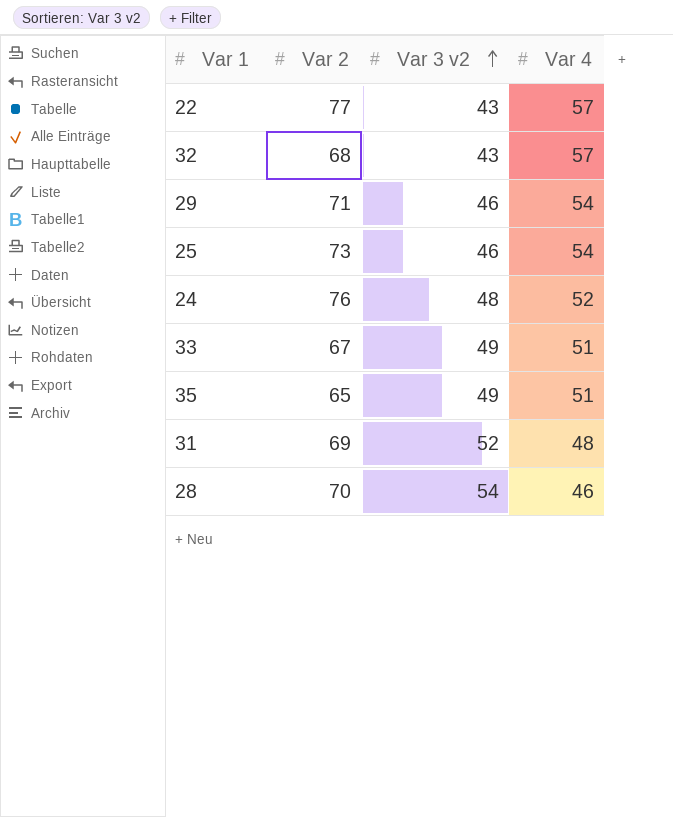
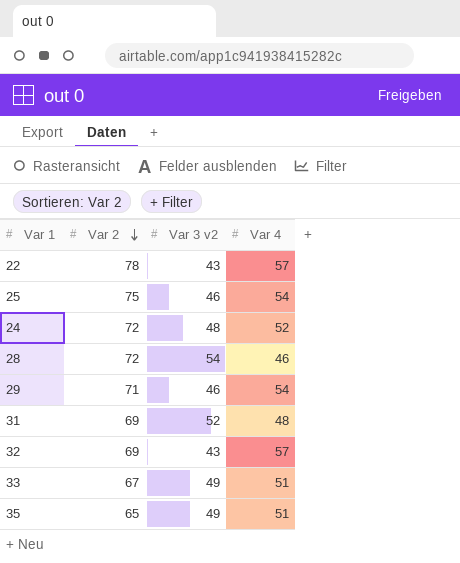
row order: Var 3 v2 ascending -> Var 2 descending
22 | Var 2: 77 -> 78
25 | Var 2: 73 -> 75
24 | Var 2: 76 -> 72
28 | Var 2: 70 -> 72
32 | Var 2: 68 -> 69

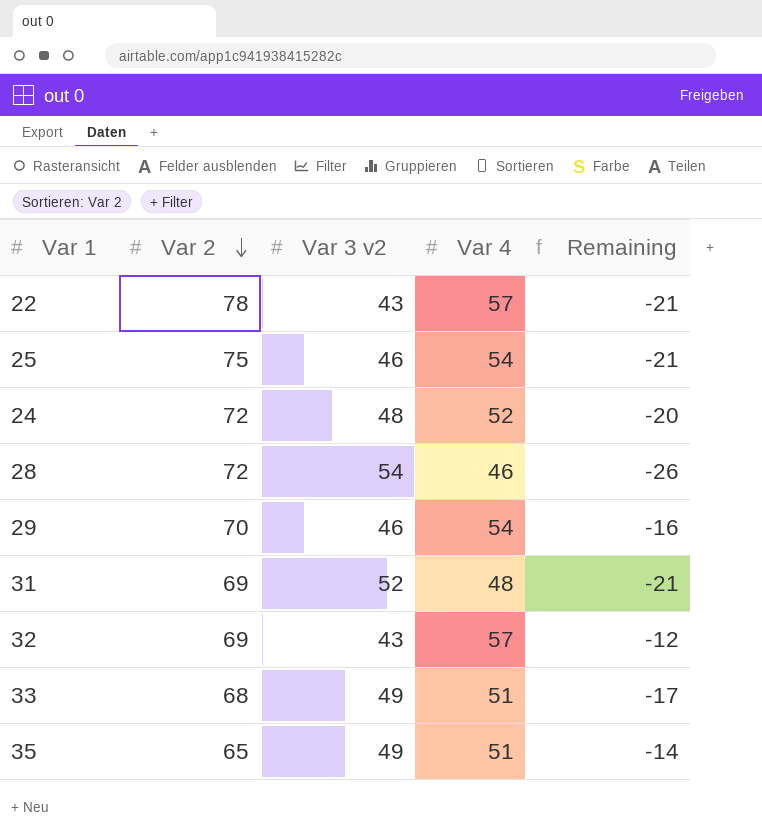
column Remaining | formula: none -> [Var 4] - [Var 2]
29 | Var 2: 71 -> 70
33 | Var 2: 67 -> 68

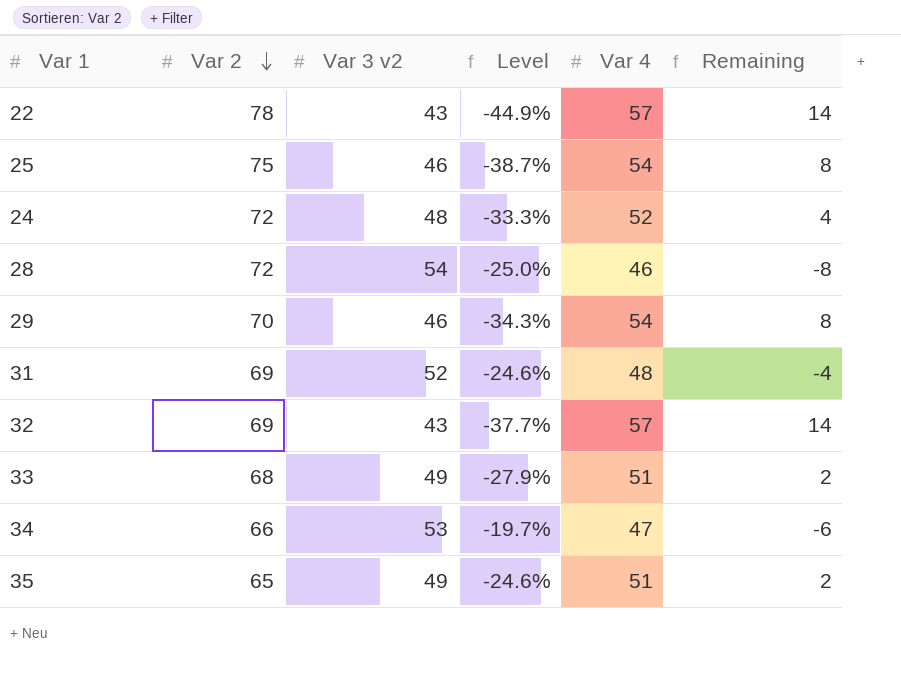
column Level | formula: none -> ([Var 3 v2] - [Var 2]) / [Var 2]
column Remaining | formula: [Var 4] - [Var 2] -> [Var 4] - [Var 3 v2]
row 34: none -> 66 | 53 | -19.7% | 47 | -6

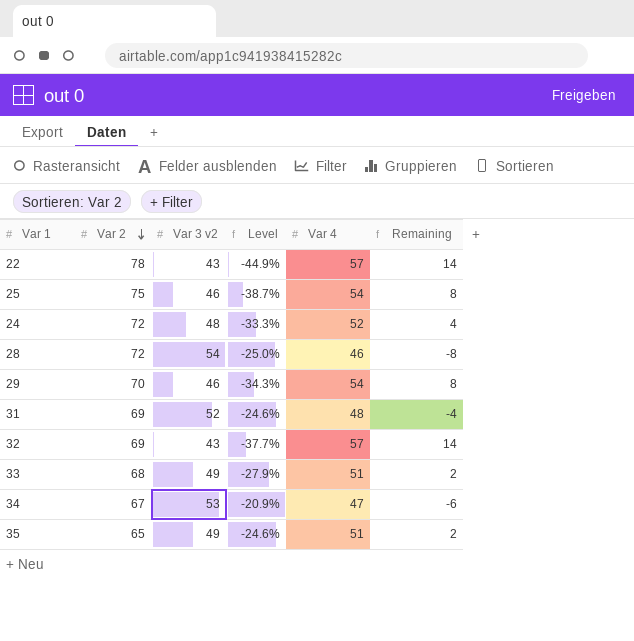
34 | Var 2: 66 -> 67
34 | Level: -19.7% -> -20.9%

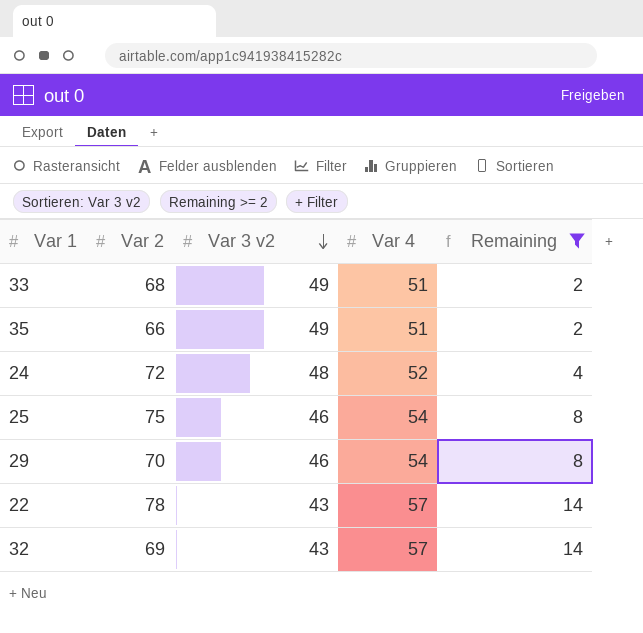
filter: none -> Remaining >= 2
row order: Var 2 descending -> Var 3 v2 descending
column Level | formula: ([Var 3 v2] - [Var 2]) / [Var 2] -> none
35 | Var 2: 65 -> 66

